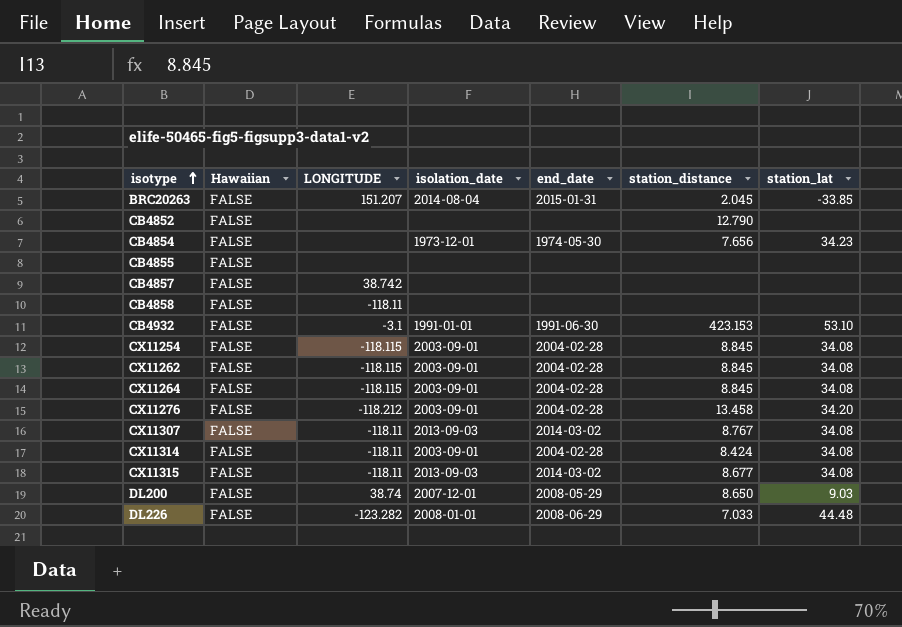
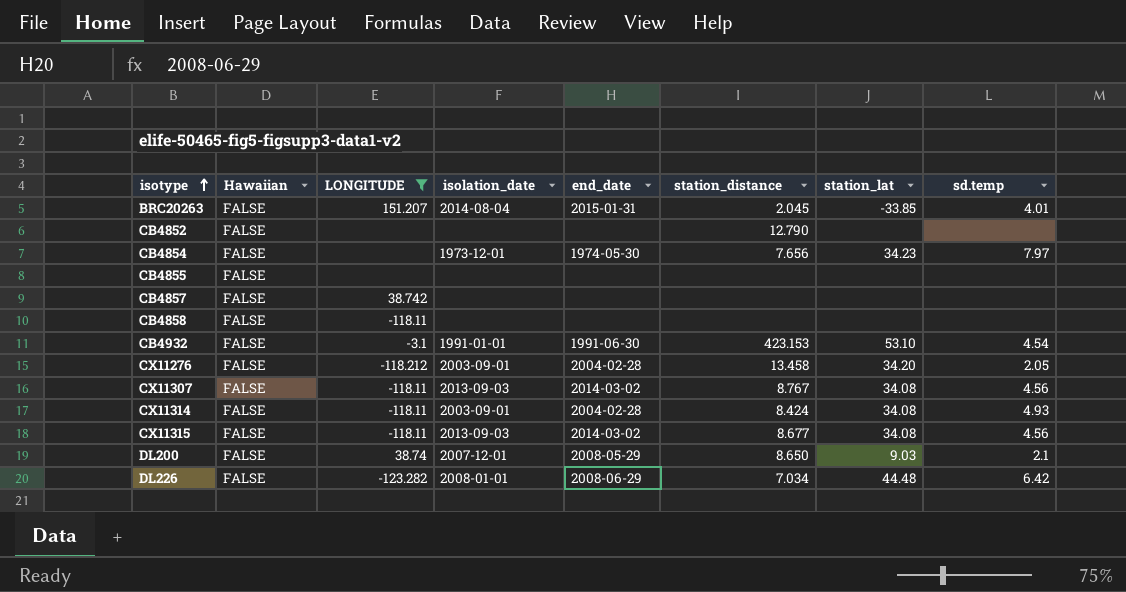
filter: none -> LONGITUDE != -118.115
column sd.temp | position: none -> 8
DL226 | station_distance: 7.033 -> 7.034

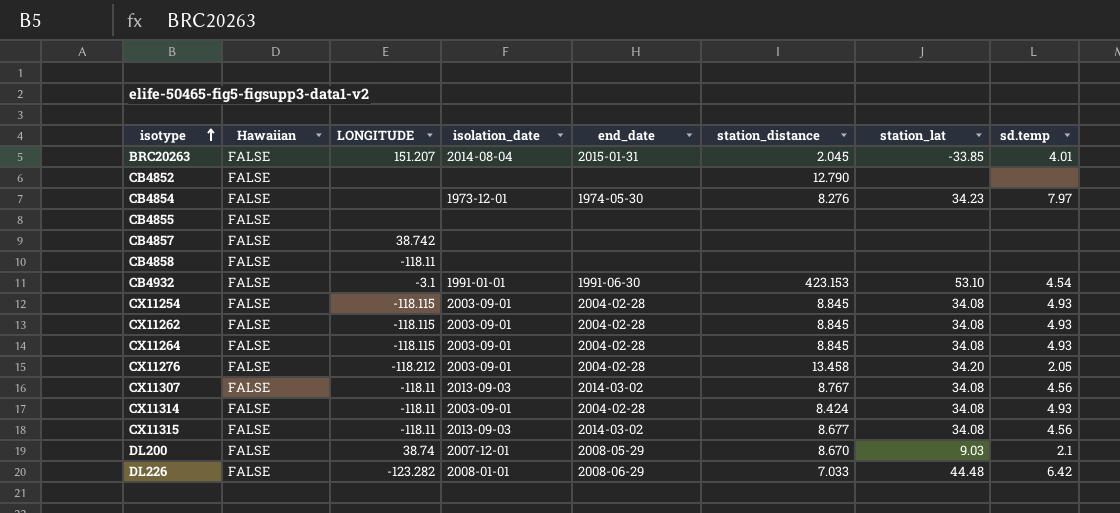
filter: LONGITUDE != -118.115 -> none
CB4854 | station_distance: 7.656 -> 8.276
DL200 | station_distance: 8.650 -> 8.670
DL226 | station_distance: 7.034 -> 7.033

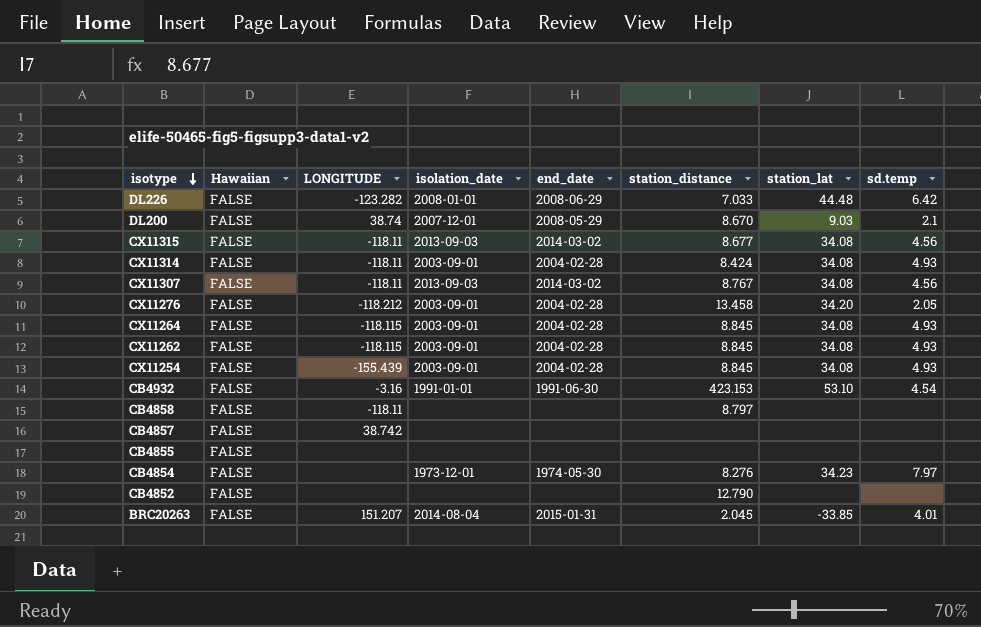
row order: isotype ascending -> isotype descending
CX11254 | LONGITUDE: -118.115 -> -155.439
CB4932 | LONGITUDE: -3.1 -> -3.16
CB4858 | station_distance: none -> 8.797

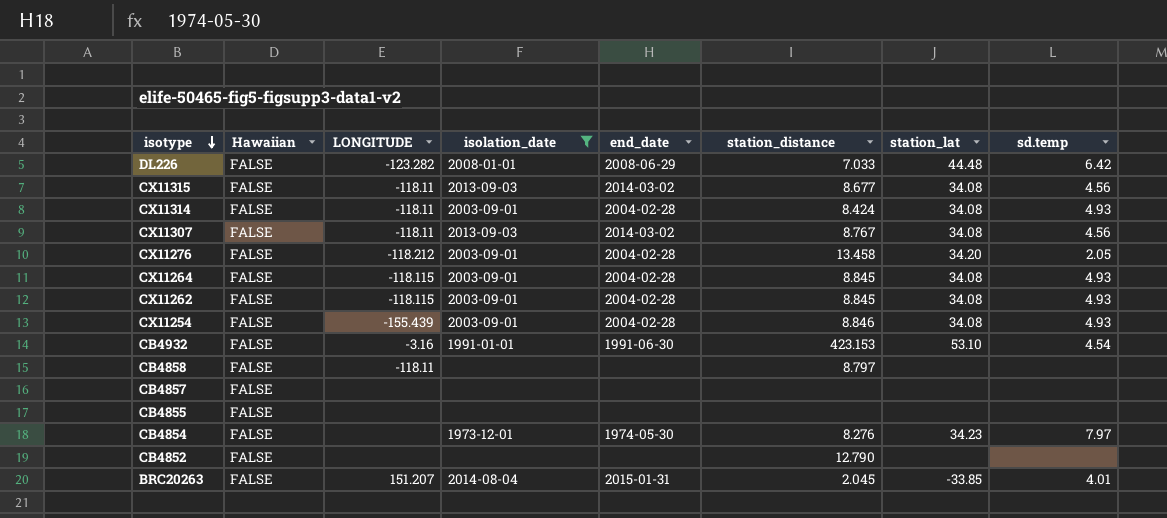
filter: none -> isolation_date != 2007-12-01
CX11254 | station_distance: 8.845 -> 8.846
CB4857 | LONGITUDE: 38.742 -> none

